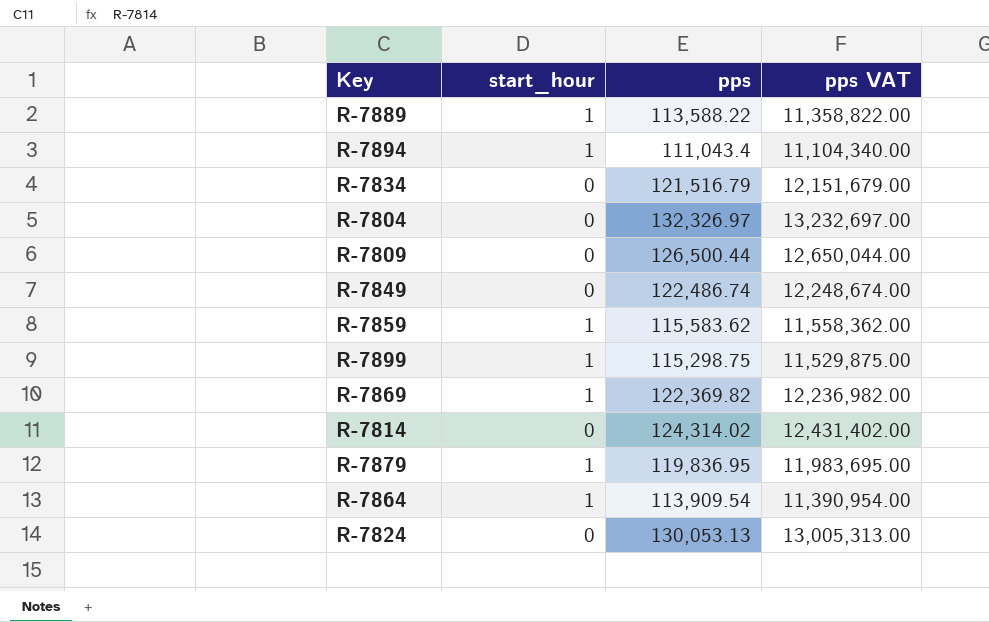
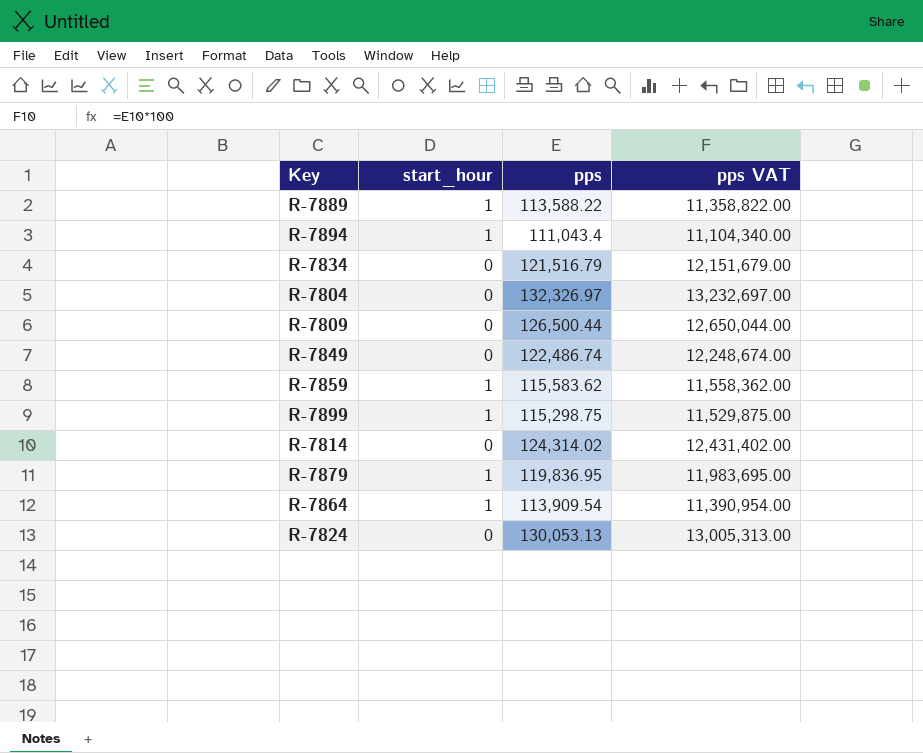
row R-7869: 1 | 122,369.82 | 12,236,982.00 -> none

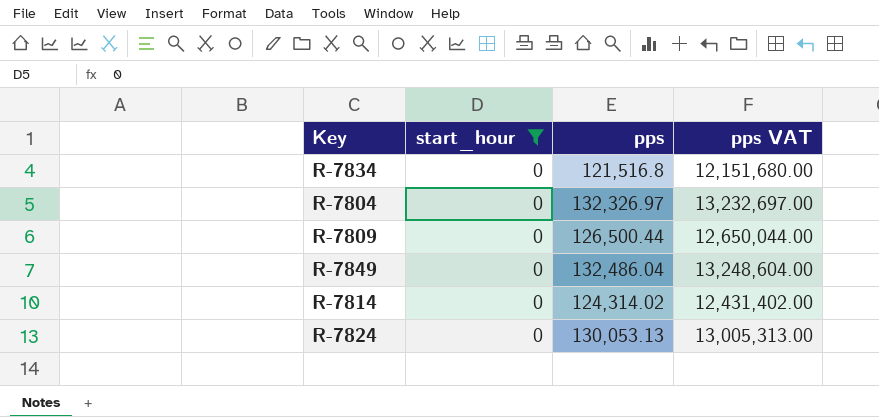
filter: none -> start_hour = 0
R-7834 | pps: 121,516.79 -> 121,516.8
R-7834 | pps VAT: 12,151,679.00 -> 12,151,680.00
R-7849 | pps: 122,486.74 -> 132,486.04
R-7849 | pps VAT: 12,248,674.00 -> 13,248,604.00

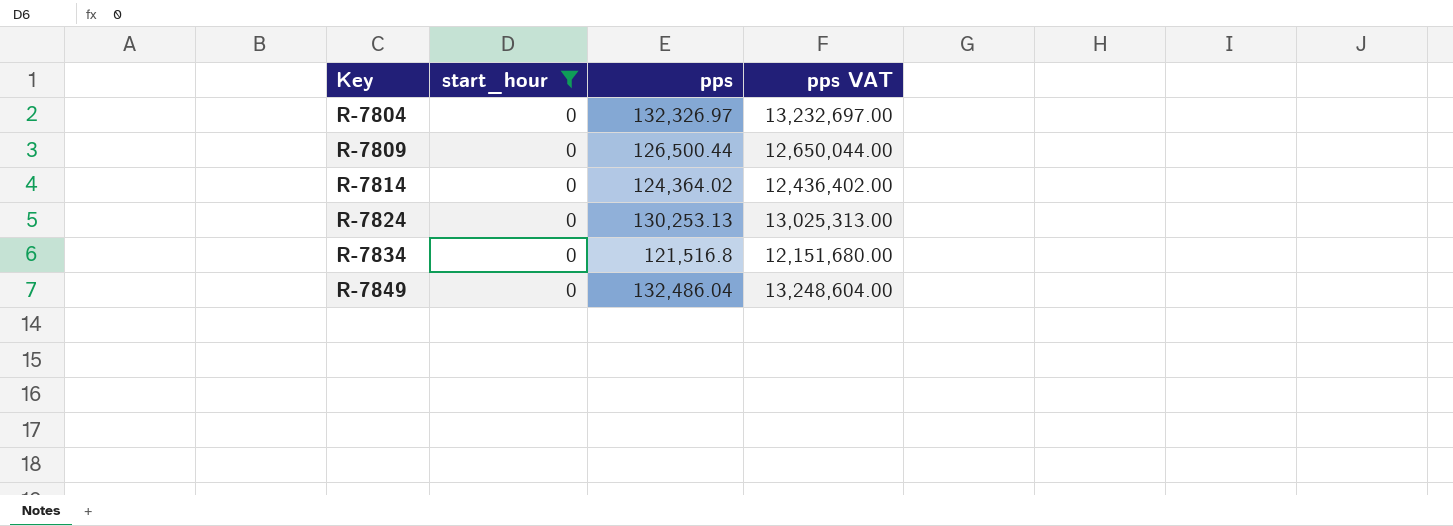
row order: none -> Key ascending
R-7814 | pps: 124,314.02 -> 124,364.02
R-7814 | pps VAT: 12,431,402.00 -> 12,436,402.00
R-7824 | pps: 130,053.13 -> 130,253.13
R-7824 | pps VAT: 13,005,313.00 -> 13,025,313.00

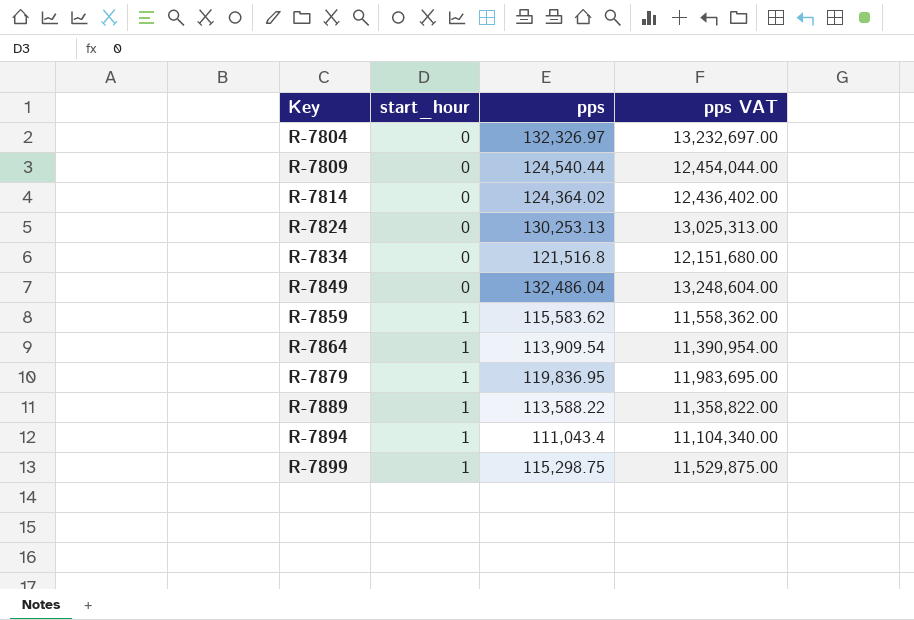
filter: start_hour = 0 -> none
R-7809 | pps: 126,500.44 -> 124,540.44
R-7809 | pps VAT: 12,650,044.00 -> 12,454,044.00

